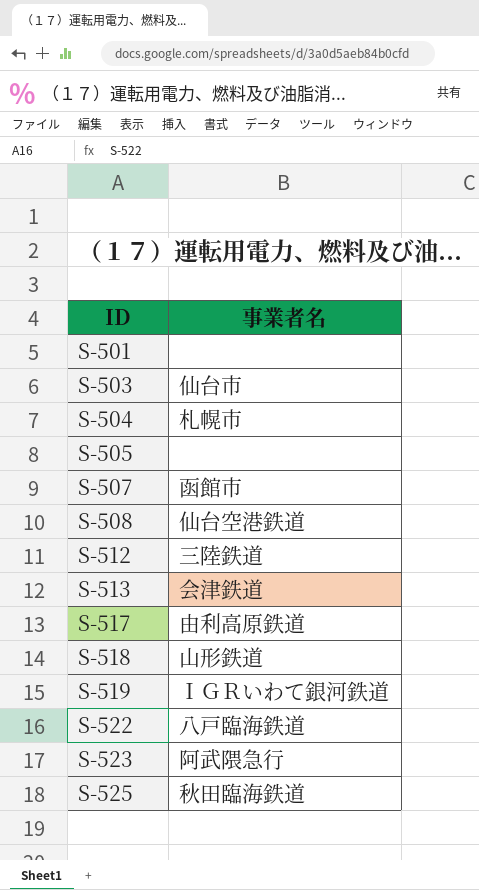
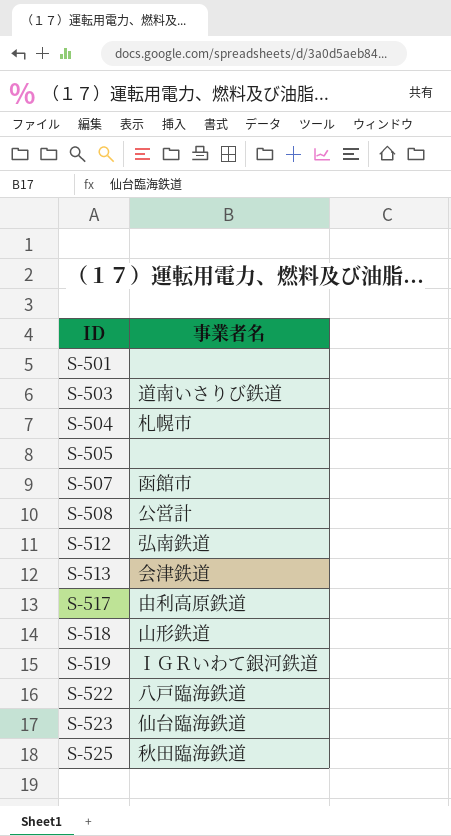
S-503 | 事業者名: 仙台市 -> 道南いさりび鉄道
S-508 | 事業者名: 仙台空港鉄道 -> 公営計
S-512 | 事業者名: 三陸鉄道 -> 弘南鉄道
S-523 | 事業者名: 阿武隈急行 -> 仙台臨海鉄道

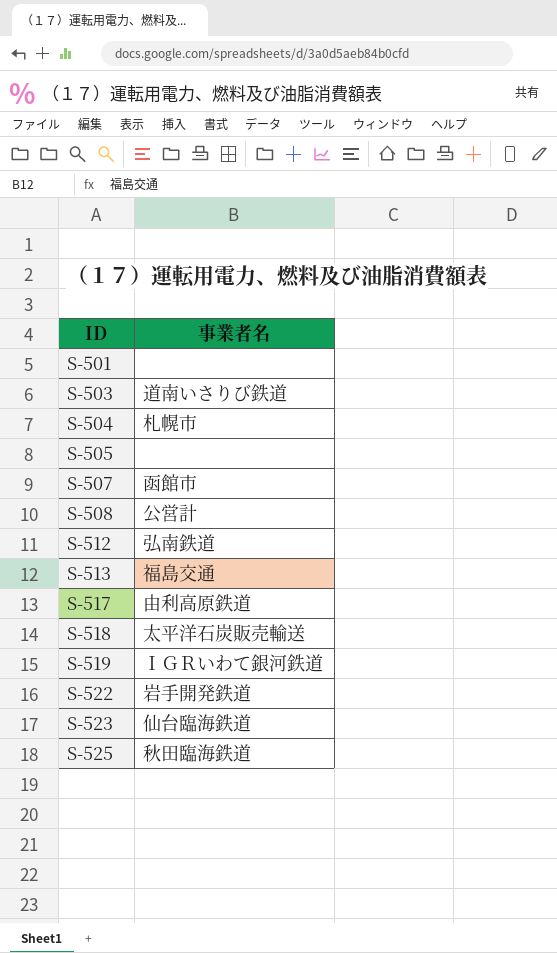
S-513 | 事業者名: 会津鉄道 -> 福島交通
S-518 | 事業者名: 山形鉄道 -> 太平洋石炭販売輸送
S-522 | 事業者名: 八戸臨海鉄道 -> 岩手開発鉄道

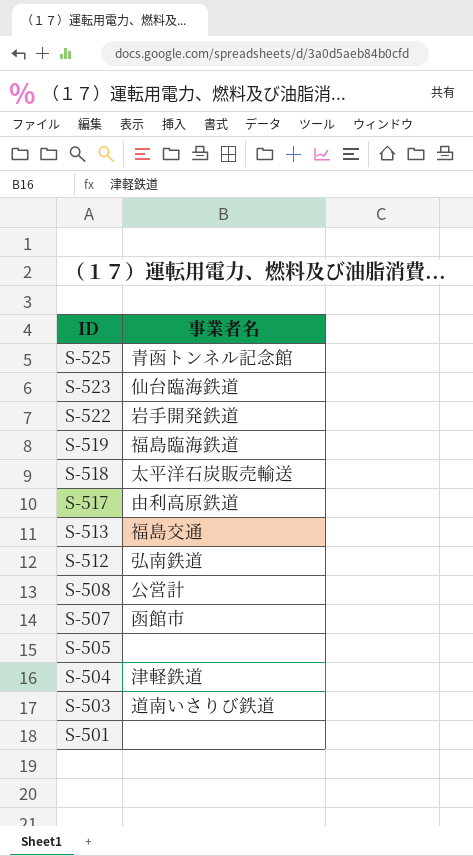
row order: ID ascending -> ID descending
S-525 | 事業者名: 秋田臨海鉄道 -> 青函トンネル記念館
S-519 | 事業者名: ＩＧＲいわて銀河鉄道 -> 福島臨海鉄道
S-504 | 事業者名: 札幌市 -> 津軽鉄道

